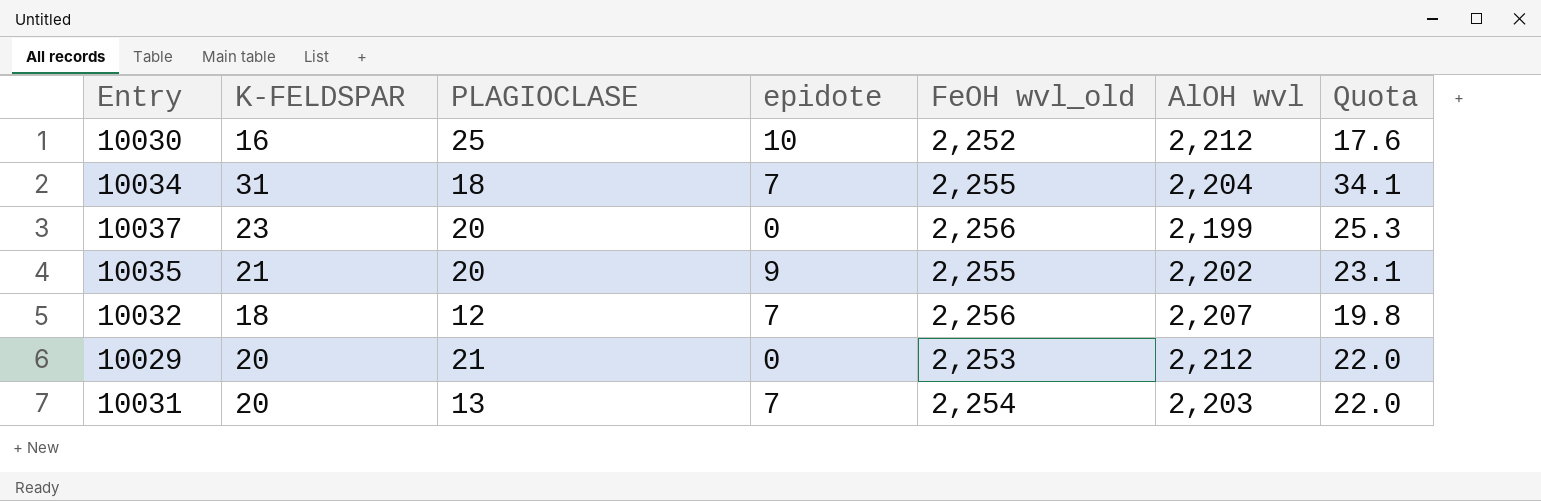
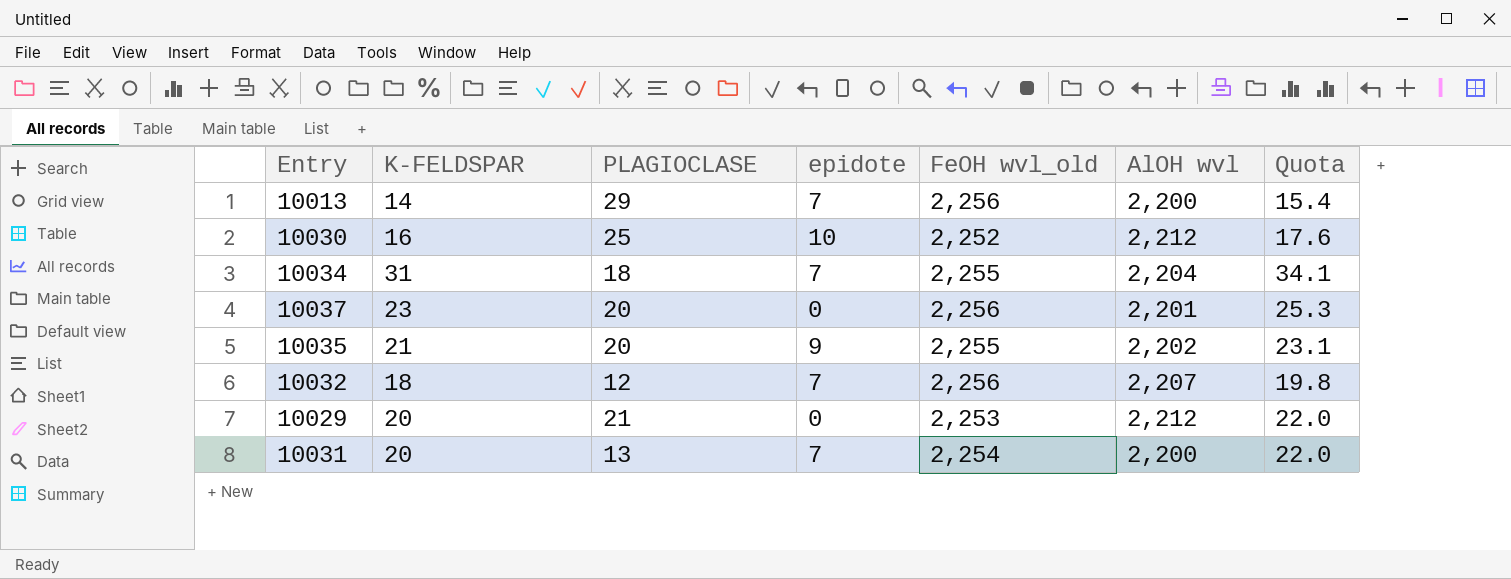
row 10013: none -> 14 | 29 | 7 | 2,256 | 2,200 | 15.4
10037 | AlOH wvl: 2,199 -> 2,201
10031 | AlOH wvl: 2,203 -> 2,200

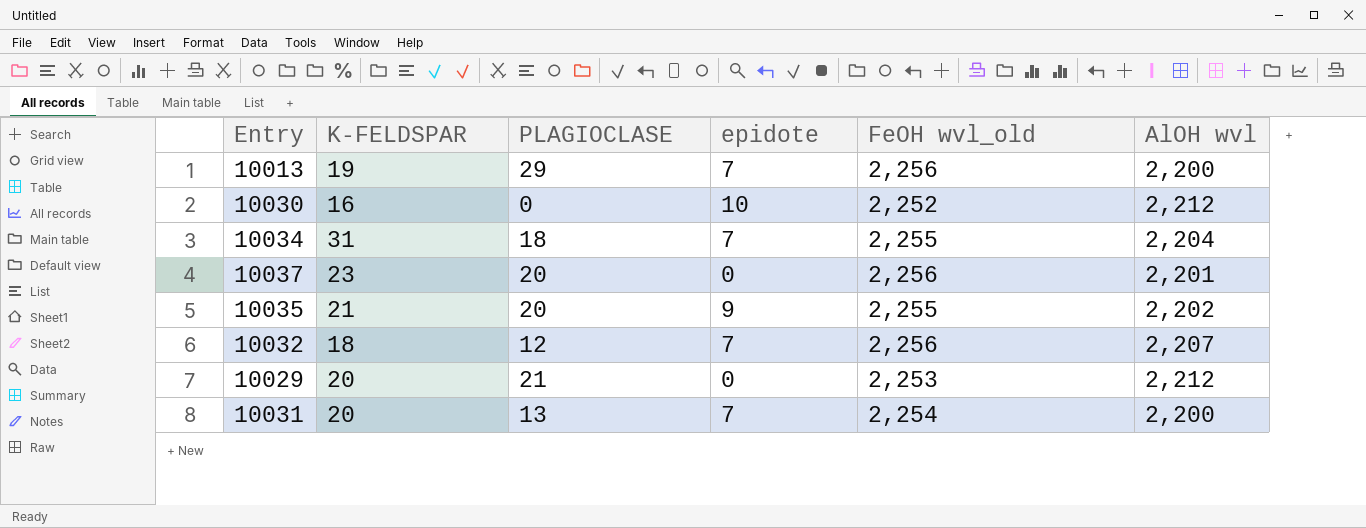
column Quota | formula: [K-FELDSPAR] * 1.1 -> none
10013 | K-FELDSPAR: 14 -> 19
10030 | PLAGIOCLASE: 25 -> 0

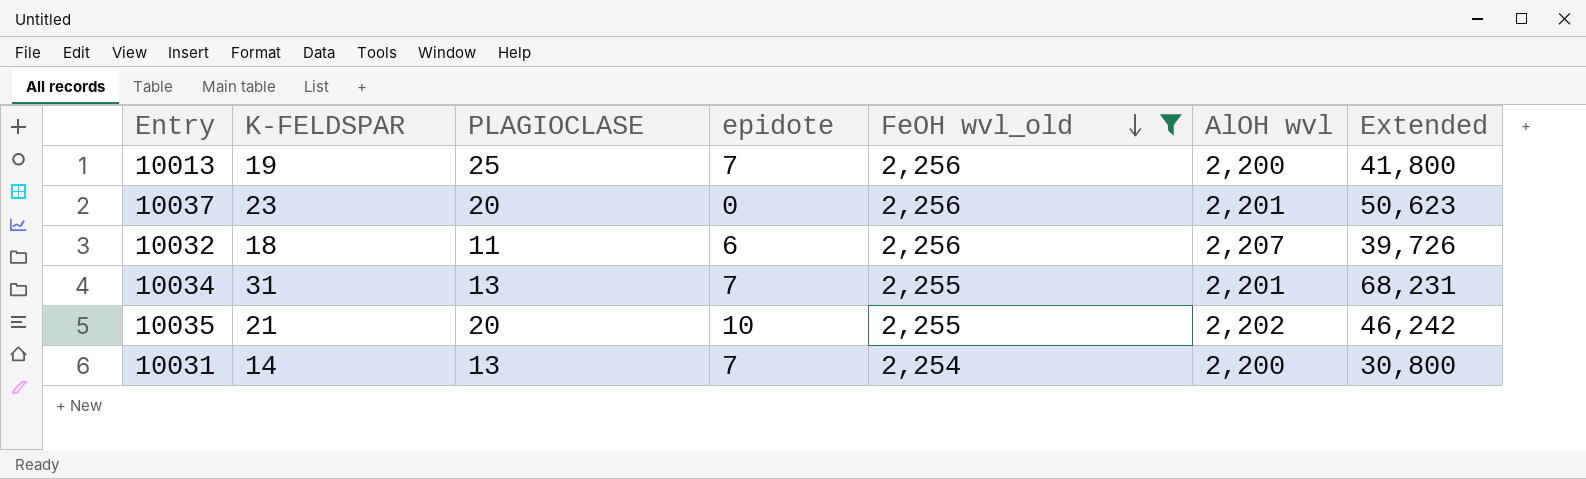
filter: none -> FeOH wvl_old >= 2,254
row order: none -> FeOH wvl_old descending
column Extended | formula: none -> [K-FELDSPAR] * [AlOH wvl]
10013 | PLAGIOCLASE: 29 -> 25
10032 | PLAGIOCLASE: 12 -> 11
10032 | epidote: 7 -> 6
10034 | PLAGIOCLASE: 18 -> 13
10034 | AlOH wvl: 2,204 -> 2,201
10035 | epidote: 9 -> 10
10031 | K-FELDSPAR: 20 -> 14

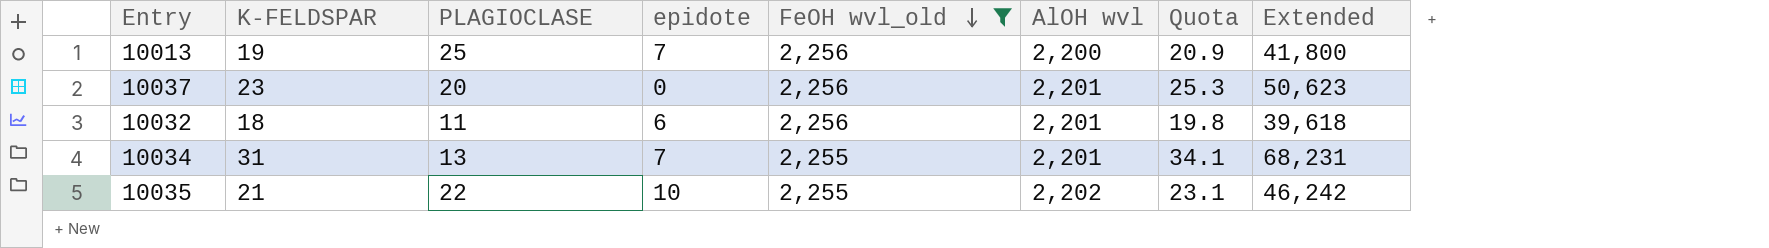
column Quota | formula: none -> [K-FELDSPAR] * 1.1
row 10031: 14 | 13 | 7 | 2,254 | 2,200 | 30,800 -> none
10032 | AlOH wvl: 2,207 -> 2,201
10032 | Extended: 39,726 -> 39,618
10035 | PLAGIOCLASE: 20 -> 22

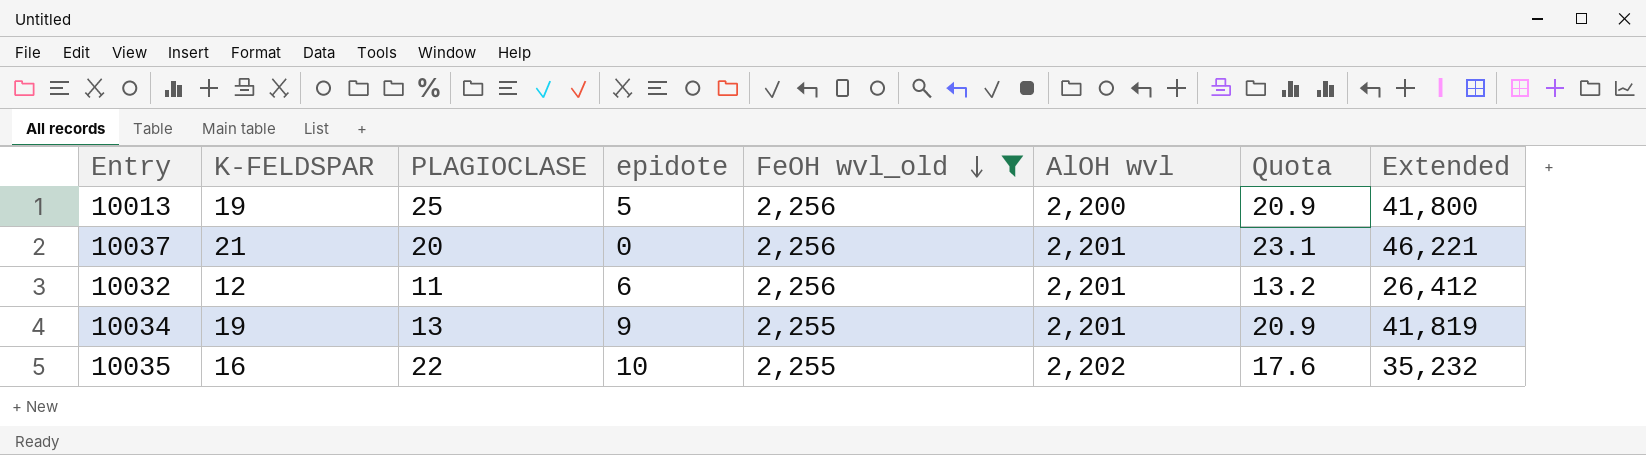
10013 | epidote: 7 -> 5
10037 | K-FELDSPAR: 23 -> 21
10037 | Quota: 25.3 -> 23.1
10037 | Extended: 50,623 -> 46,221
10032 | K-FELDSPAR: 18 -> 12
10032 | Quota: 19.8 -> 13.2
10032 | Extended: 39,618 -> 26,412
10034 | K-FELDSPAR: 31 -> 19
10034 | epidote: 7 -> 9
10034 | Quota: 34.1 -> 20.9
10034 | Extended: 68,231 -> 41,819
10035 | K-FELDSPAR: 21 -> 16
10035 | Quota: 23.1 -> 17.6
10035 | Extended: 46,242 -> 35,232

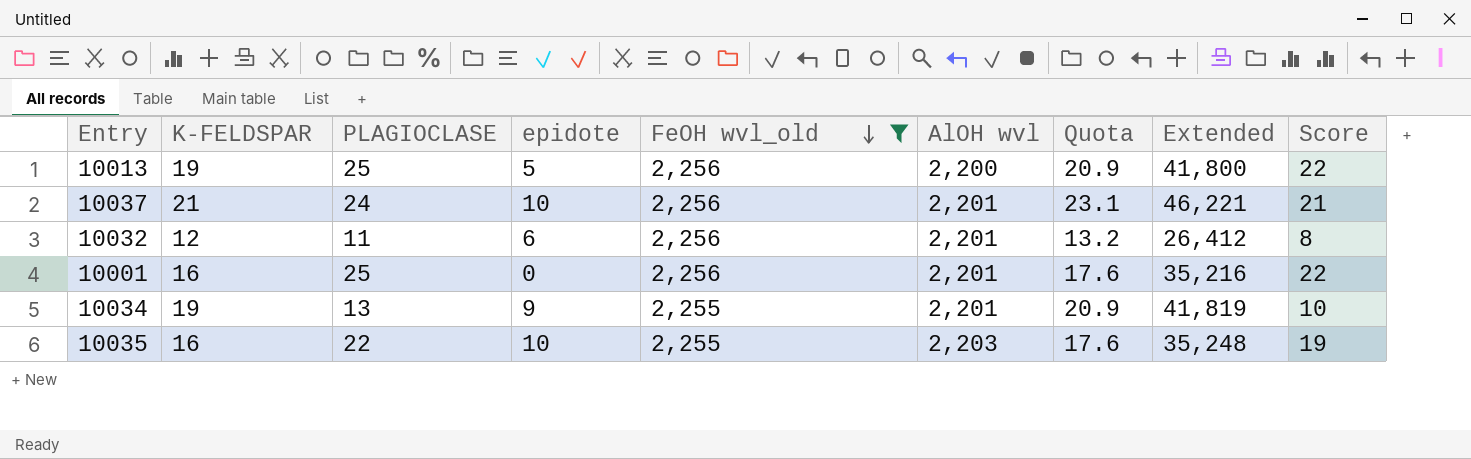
column Score | formula: none -> [PLAGIOCLASE] - 3
10037 | PLAGIOCLASE: 20 -> 24
10037 | epidote: 0 -> 10
row 10001: none -> 16 | 25 | 0 | 2,256 | 2,201 | 17.6 | 35,216 | 22
10035 | AlOH wvl: 2,202 -> 2,203
10035 | Extended: 35,232 -> 35,248

